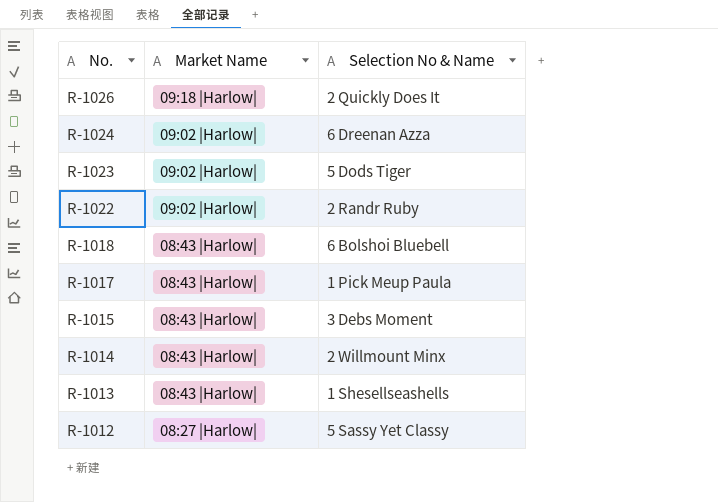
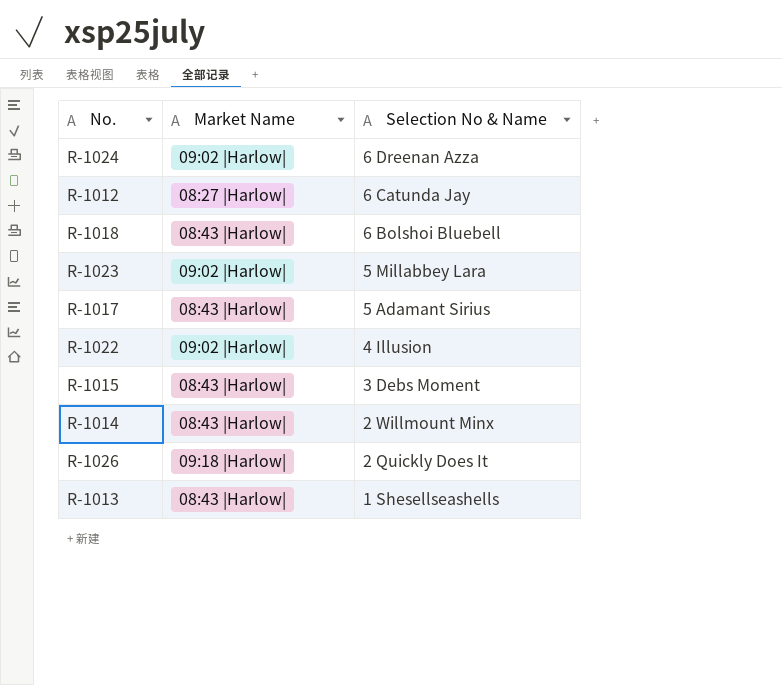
row order: No. descending -> Selection No & Name descending
R-1012 | Selection No & Name: 5 Sassy Yet Classy -> 6 Catunda Jay
R-1023 | Selection No & Name: 5 Dods Tiger -> 5 Millabbey Lara
R-1017 | Selection No & Name: 1 Pick Meup Paula -> 5 Adamant Sirius
R-1022 | Selection No & Name: 2 Randr Ruby -> 4 Illusion

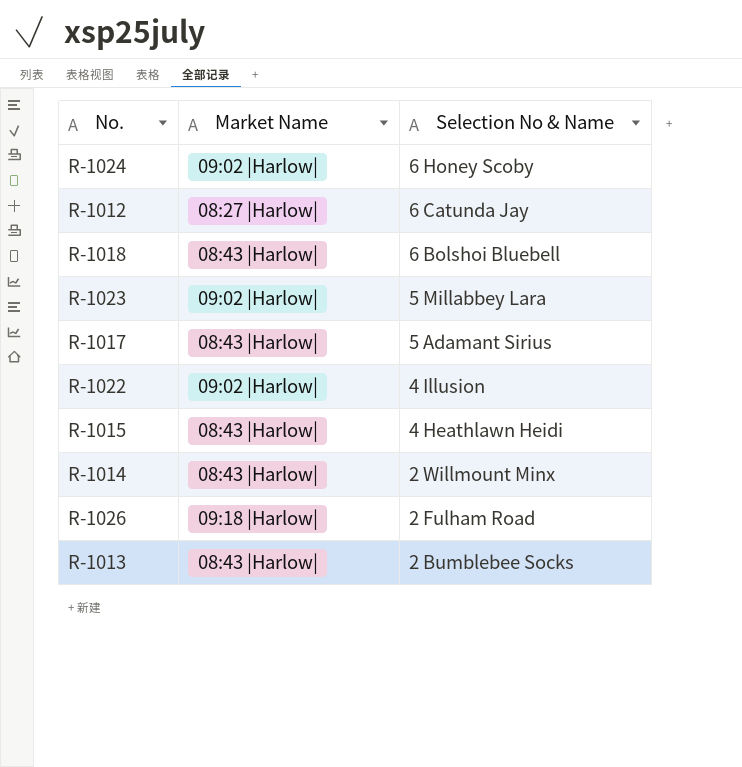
R-1024 | Selection No & Name: 6 Dreenan Azza -> 6 Honey Scoby
R-1015 | Selection No & Name: 3 Debs Moment -> 4 Heathlawn Heidi
R-1026 | Selection No & Name: 2 Quickly Does It -> 2 Fulham Road
R-1013 | Selection No & Name: 1 Shesellseashells -> 2 Bumblebee Socks

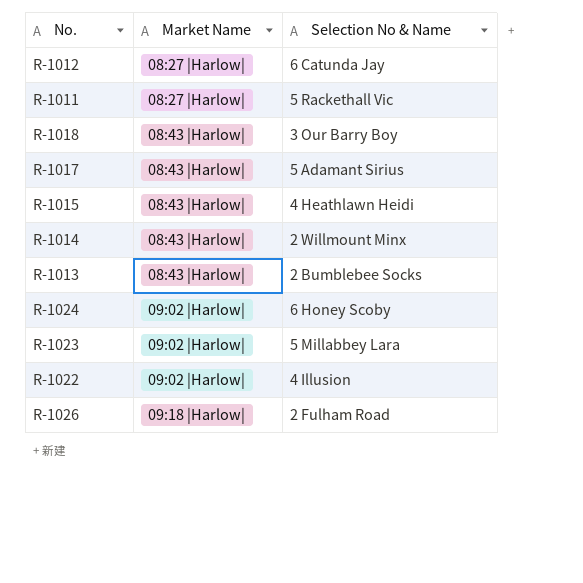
row order: Selection No & Name descending -> Market Name ascending
row R-1011: none -> 08:27 |Harlow| | 5 Rackethall Vic
R-1018 | Selection No & Name: 6 Bolshoi Bluebell -> 3 Our Barry Boy

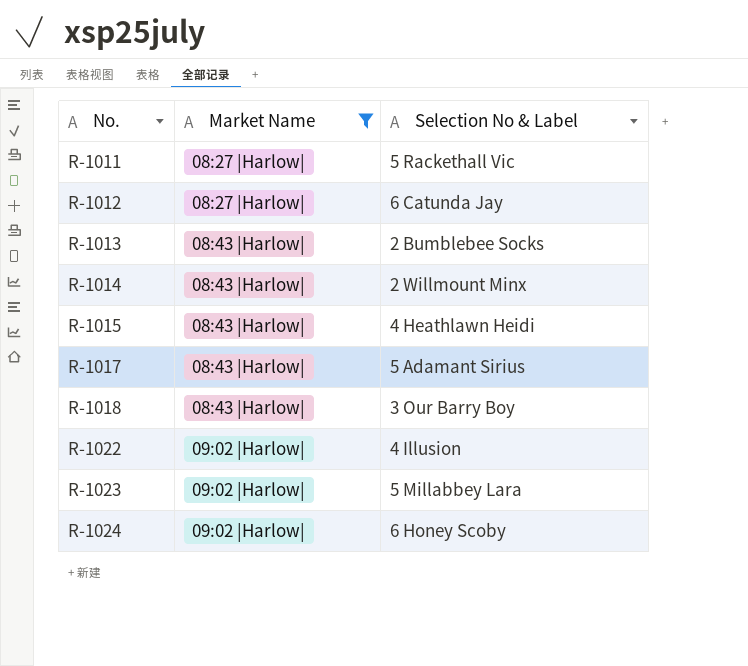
filter: none -> Market Name != 09:18 |Harlow|
row order: Market Name ascending -> No. ascending
column name: Selection No & Name -> Selection No & Label

